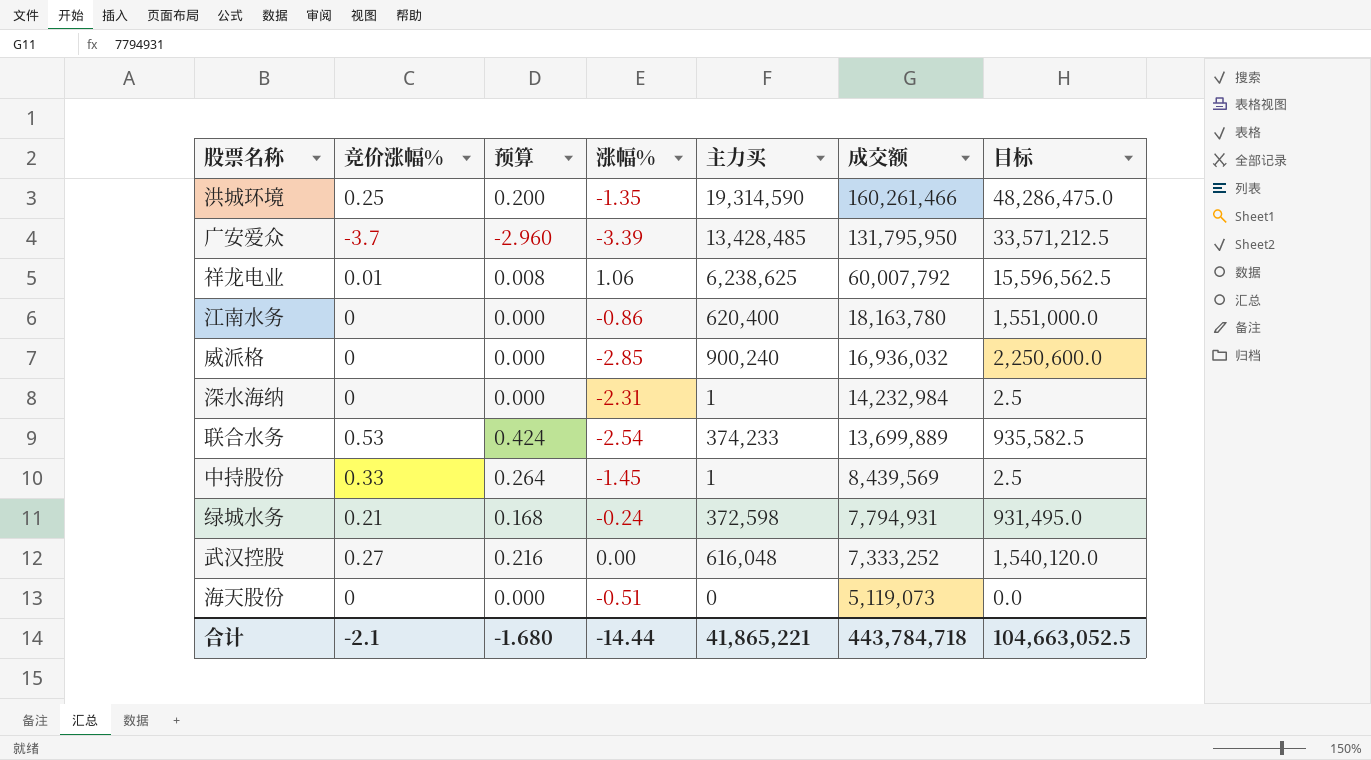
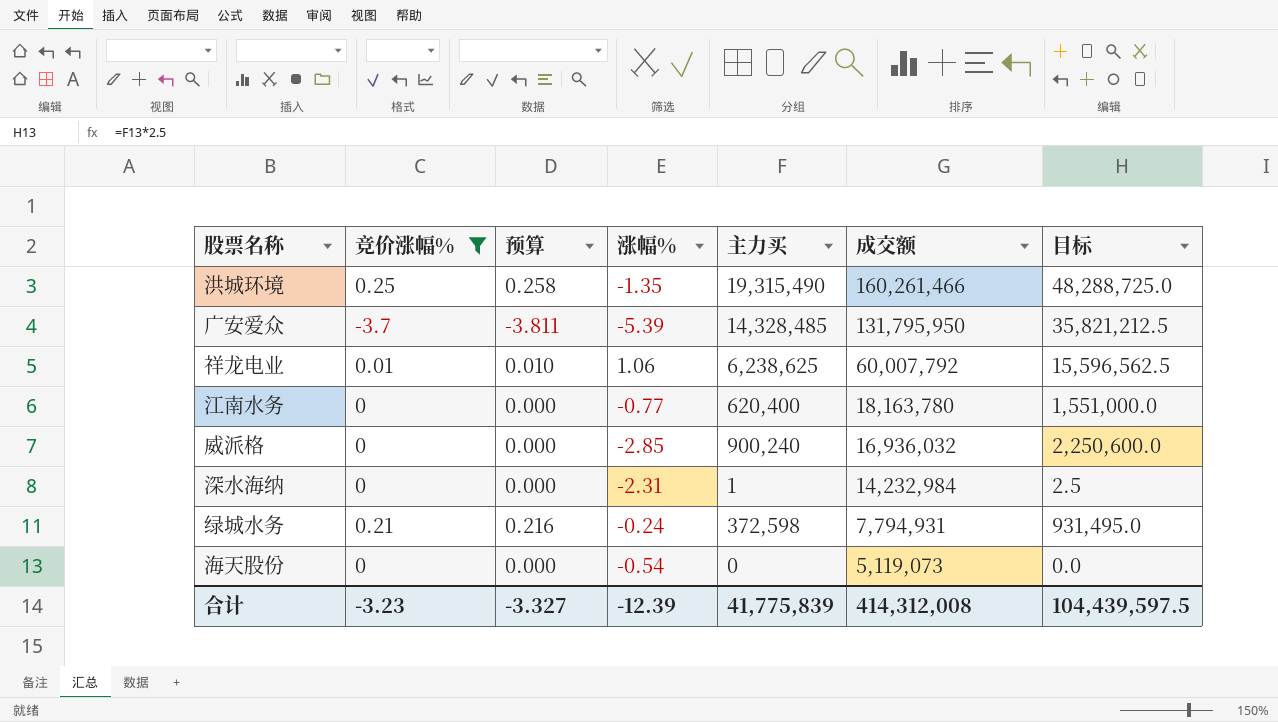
filter: none -> 竞价涨幅% <= 0.25
column 预算 | formula: [竞价涨幅%] * 0.8 -> [竞价涨幅%] * 1.03
洪城环境 | 主力买: 19,314,590 -> 19,315,490
洪城环境 | 目标: 48,286,475.0 -> 48,288,725.0
广安爱众 | 涨幅%: -3.39 -> -5.39
广安爱众 | 主力买: 13,428,485 -> 14,328,485
广安爱众 | 目标: 33,571,212.5 -> 35,821,212.5
江南水务 | 涨幅%: -0.86 -> -0.77
海天股份 | 涨幅%: -0.51 -> -0.54
合计 | 竞价涨幅%: -2.1 -> -3.23
合计 | 预算: -1.680 -> -3.327
合计 | 涨幅%: -14.44 -> -12.39
合计 | 主力买: 41,865,221 -> 41,775,839
合计 | 成交额: 443,784,718 -> 414,312,008
合计 | 目标: 104,663,052.5 -> 104,439,597.5

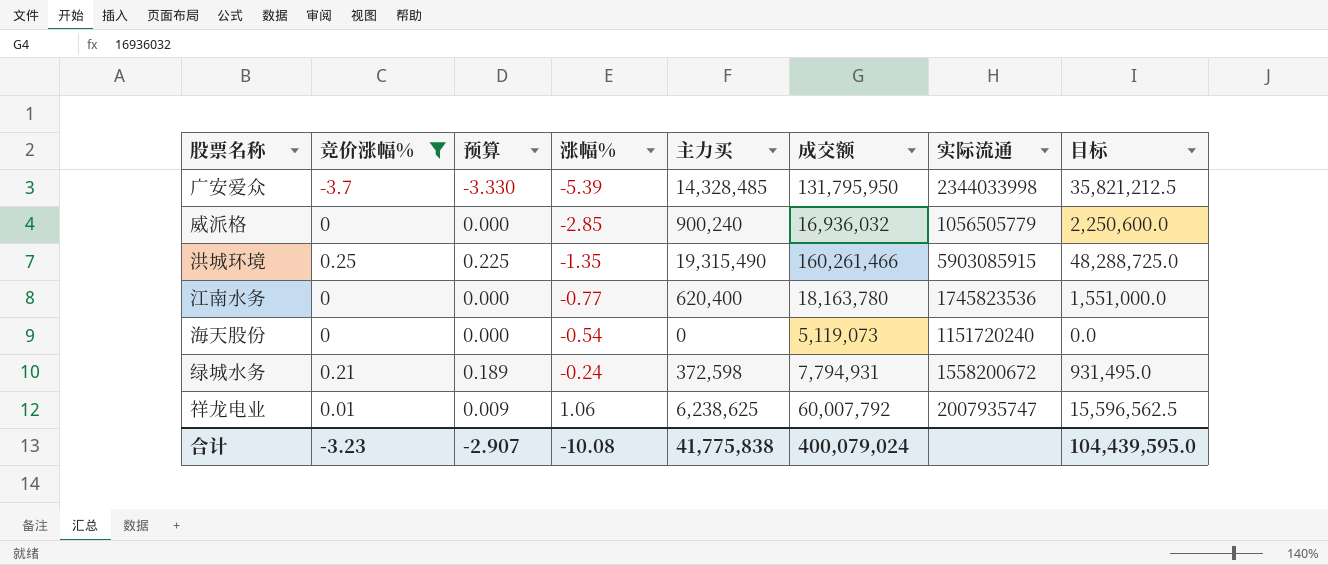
row order: 成交额 descending -> 涨幅% ascending
column 预算 | formula: [竞价涨幅%] * 1.03 -> [竞价涨幅%] * 0.9
column 实际流通 | position: none -> 7
row 深水海纳: 0 | 0.000 | -2.31 | 1 | 14,232,984 | 2.5 -> none
合计 | 预算: -3.327 -> -2.907
合计 | 涨幅%: -12.39 -> -10.08
合计 | 主力买: 41,775,839 -> 41,775,838
合计 | 成交额: 414,312,008 -> 400,079,024
合计 | 目标: 104,439,597.5 -> 104,439,595.0

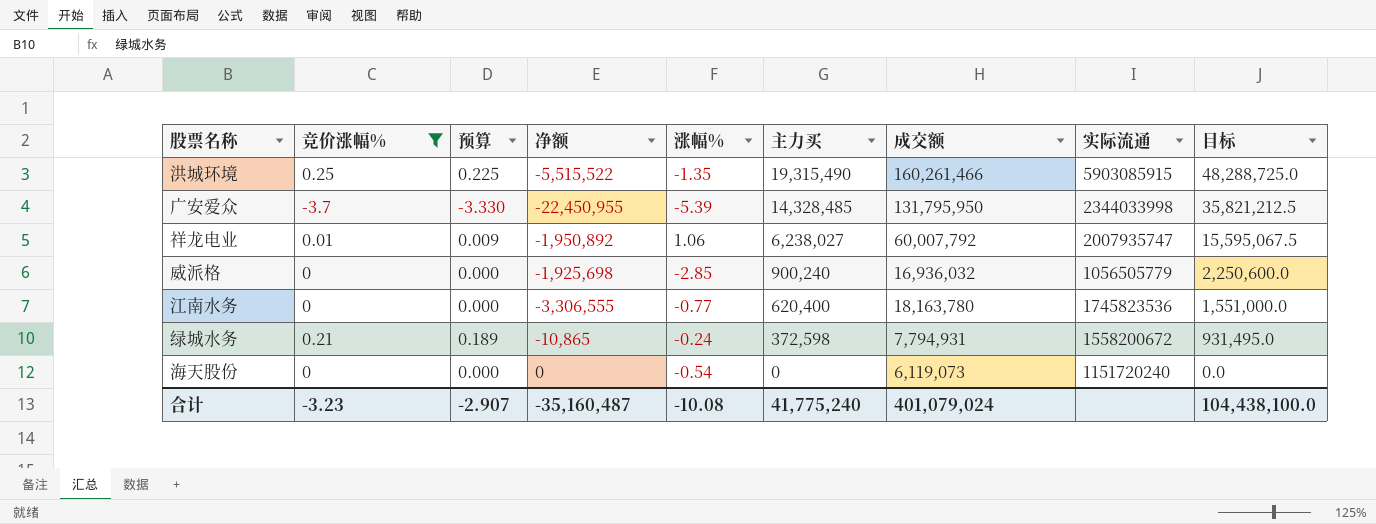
row order: 涨幅% ascending -> 主力买 descending
column 净额 | position: none -> 4
祥龙电业 | 主力买: 6,238,625 -> 6,238,027
祥龙电业 | 目标: 15,596,562.5 -> 15,595,067.5
海天股份 | 成交额: 5,119,073 -> 6,119,073
合计 | 主力买: 41,775,838 -> 41,775,240
合计 | 成交额: 400,079,024 -> 401,079,024
合计 | 目标: 104,439,595.0 -> 104,438,100.0

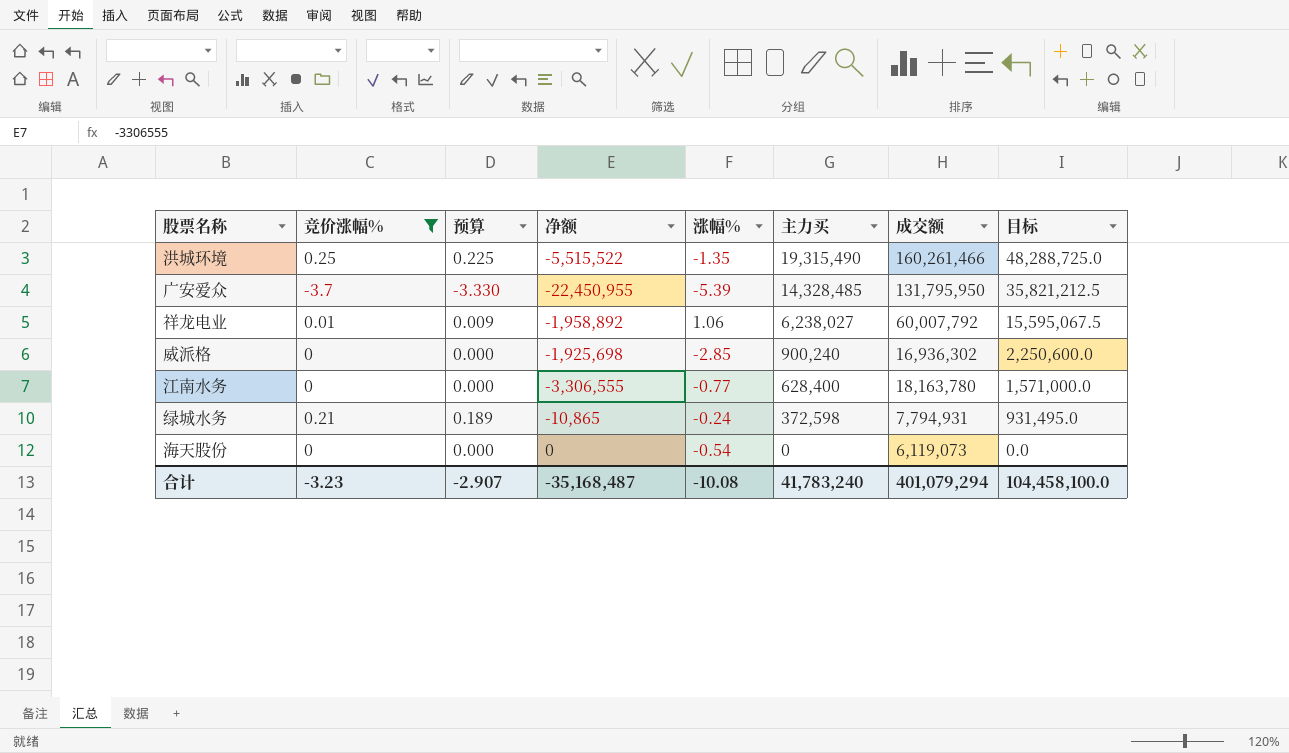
column 实际流通 | position: 8 -> none
祥龙电业 | 净额: -1,950,892 -> -1,958,892
威派格 | 成交额: 16,936,032 -> 16,936,302
江南水务 | 主力买: 620,400 -> 628,400
江南水务 | 目标: 1,551,000.0 -> 1,571,000.0
合计 | 净额: -35,160,487 -> -35,168,487
合计 | 主力买: 41,775,240 -> 41,783,240
合计 | 成交额: 401,079,024 -> 401,079,294
合计 | 目标: 104,438,100.0 -> 104,458,100.0

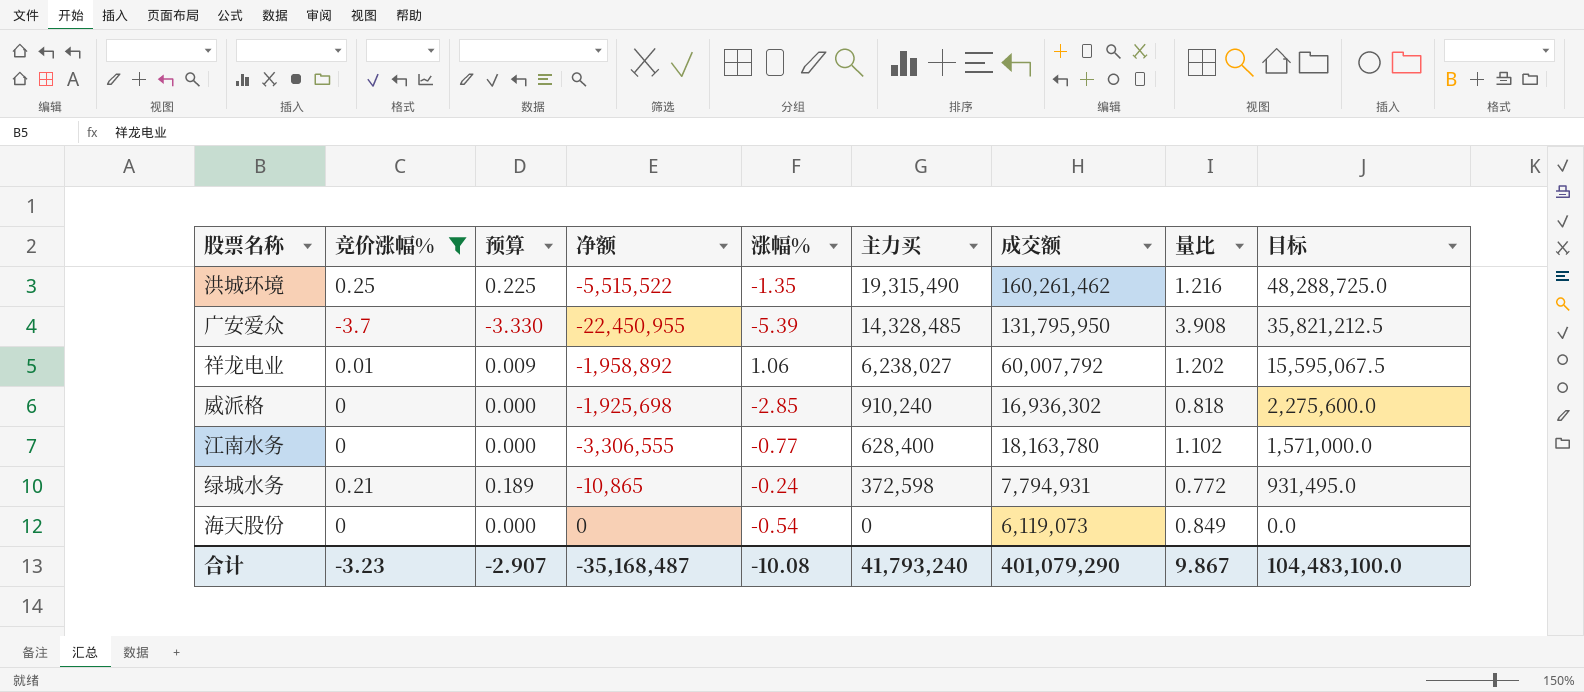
column 量比 | position: none -> 8
洪城环境 | 成交额: 160,261,466 -> 160,261,462
威派格 | 主力买: 900,240 -> 910,240
威派格 | 目标: 2,250,600.0 -> 2,275,600.0
合计 | 主力买: 41,783,240 -> 41,793,240
合计 | 成交额: 401,079,294 -> 401,079,290
合计 | 目标: 104,458,100.0 -> 104,483,100.0

